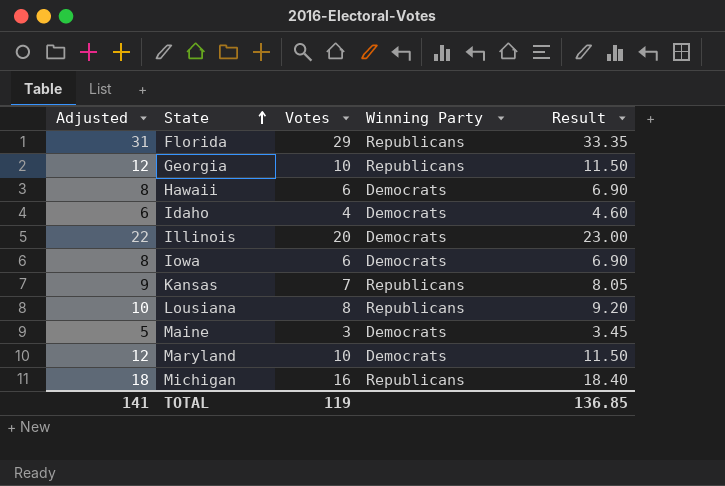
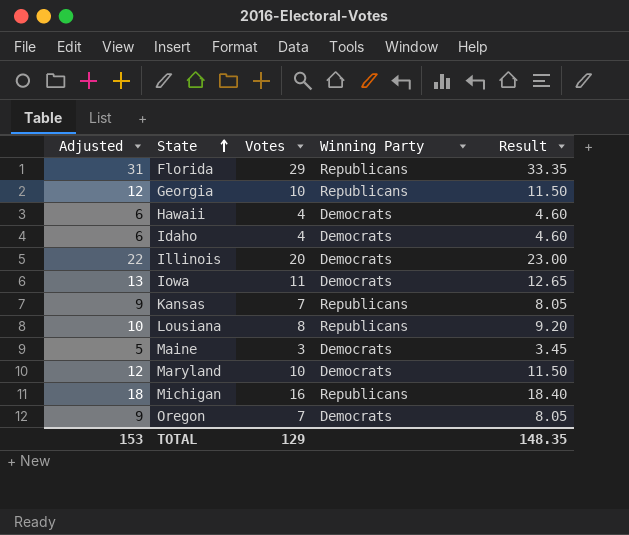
Hawaii | Adjusted: 8 -> 6
Hawaii | Votes: 6 -> 4
Hawaii | Result: 6.90 -> 4.60
Iowa | Adjusted: 8 -> 13
Iowa | Votes: 6 -> 11
Iowa | Result: 6.90 -> 12.65
row Oregon: none -> 9 | 7 | Democrats | 8.05
TOTAL | Adjusted: 141 -> 153
TOTAL | Votes: 119 -> 129
TOTAL | Result: 136.85 -> 148.35

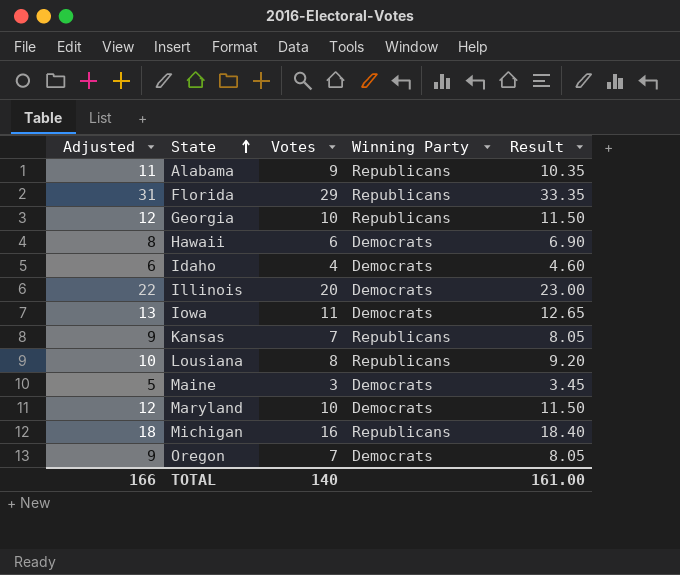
row Alabama: none -> 11 | 9 | Republicans | 10.35
Hawaii | Adjusted: 6 -> 8
Hawaii | Votes: 4 -> 6
Hawaii | Result: 4.60 -> 6.90
TOTAL | Adjusted: 153 -> 166
TOTAL | Votes: 129 -> 140
TOTAL | Result: 148.35 -> 161.00

